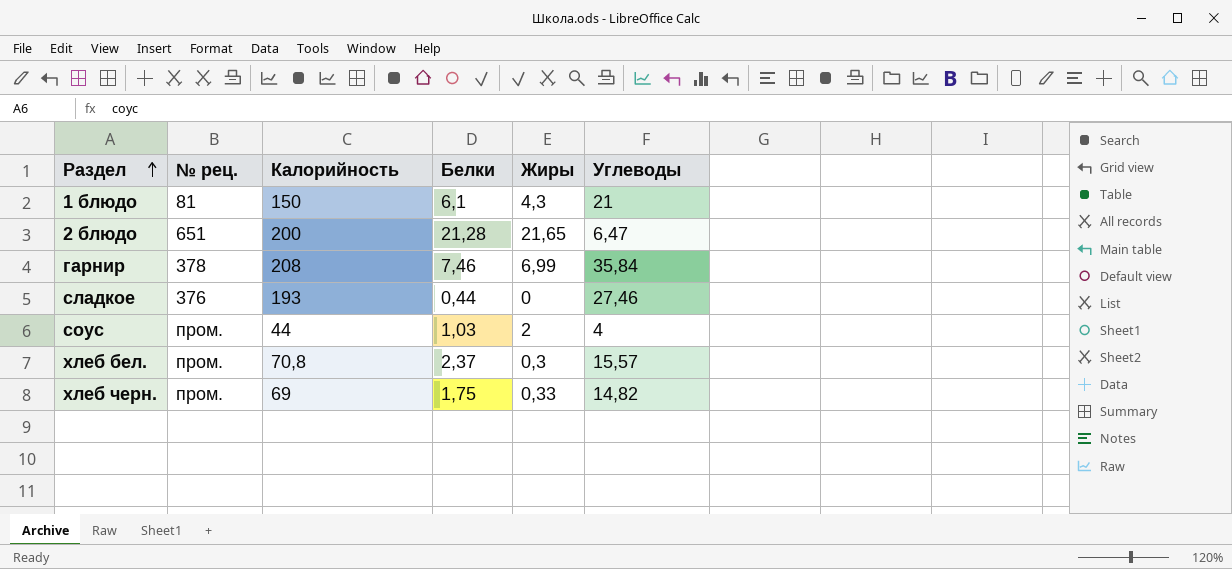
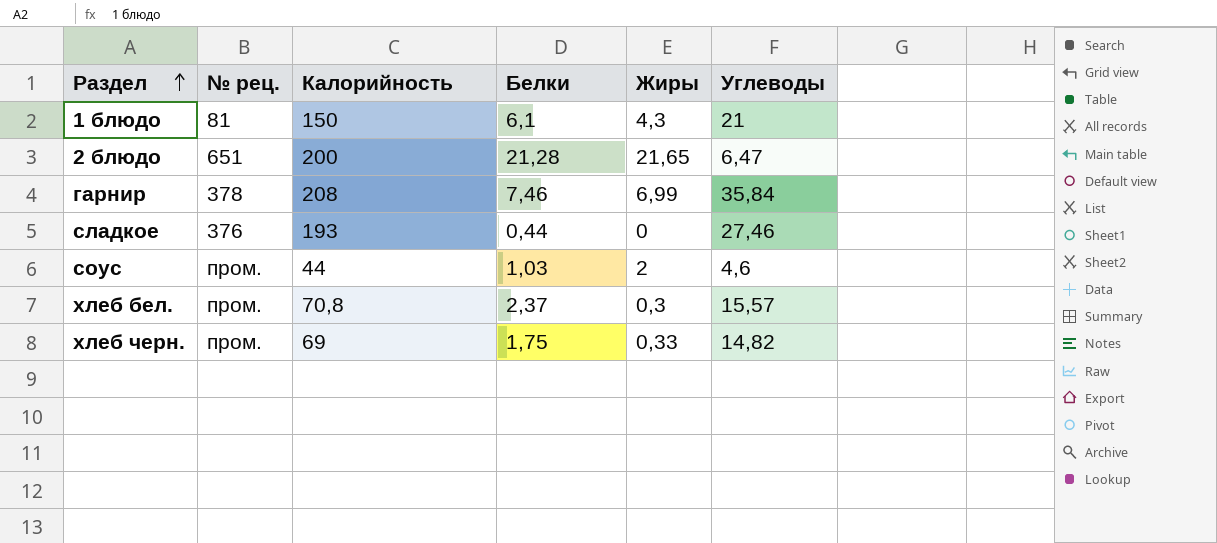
соус | Углеводы: 4 -> 4,6

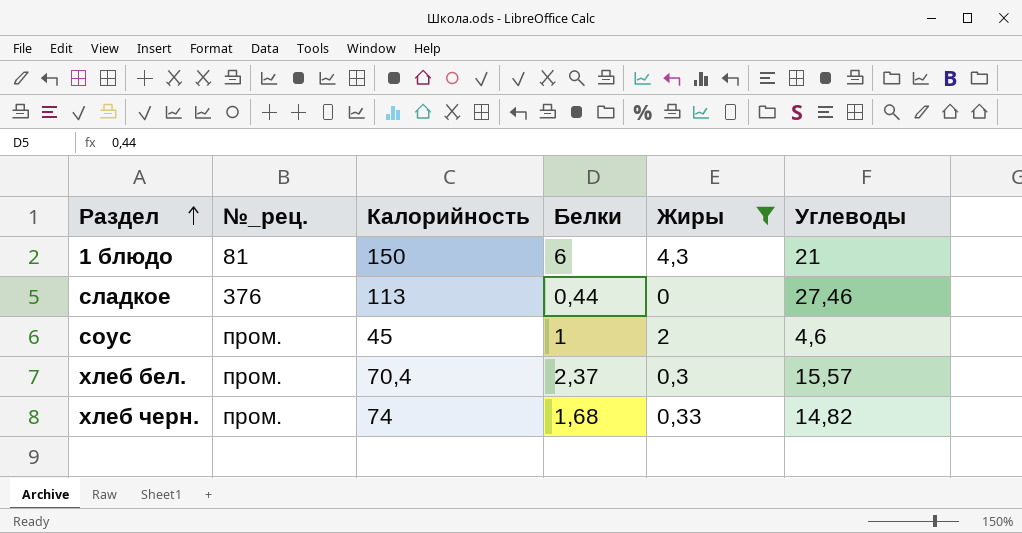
filter: none -> Жиры <= 4,3
column name: № рец. -> №_рец.
1 блюдо | Белки: 6,1 -> 6
сладкое | Калорийность: 193 -> 113
соус | Калорийность: 44 -> 45
соус | Белки: 1,03 -> 1
хлеб бел. | Калорийность: 70,8 -> 70,4
хлеб черн. | Калорийность: 69 -> 74
хлеб черн. | Белки: 1,75 -> 1,68

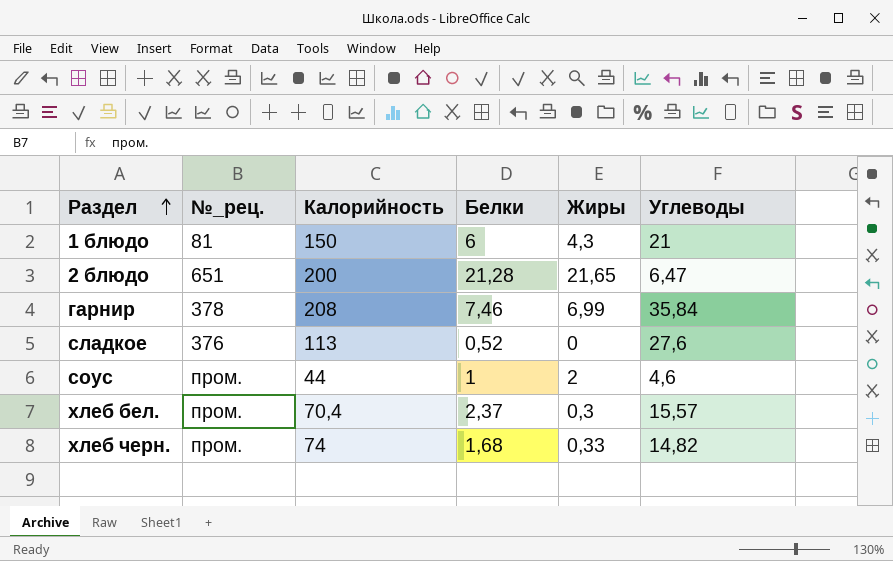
filter: Жиры <= 4,3 -> none
сладкое | Белки: 0,44 -> 0,52
сладкое | Углеводы: 27,46 -> 27,6
соус | Калорийность: 45 -> 44

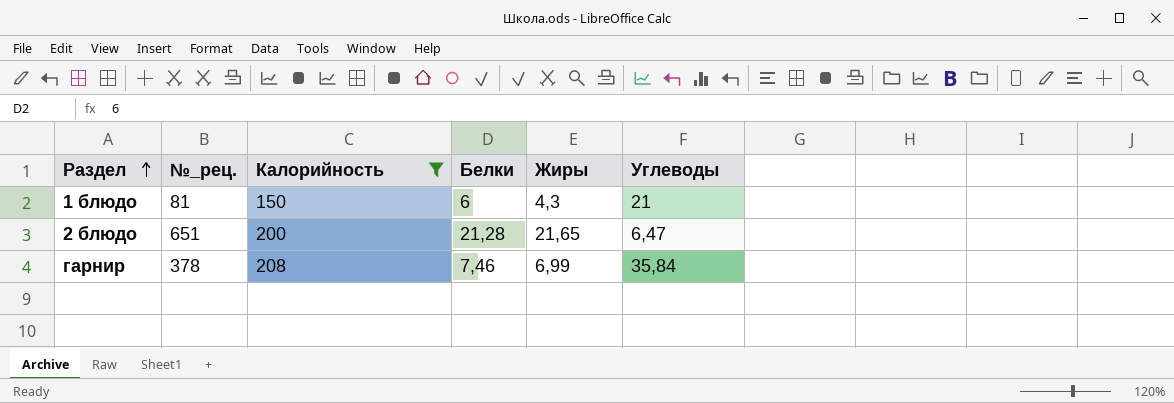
filter: none -> Калорийность >= 150

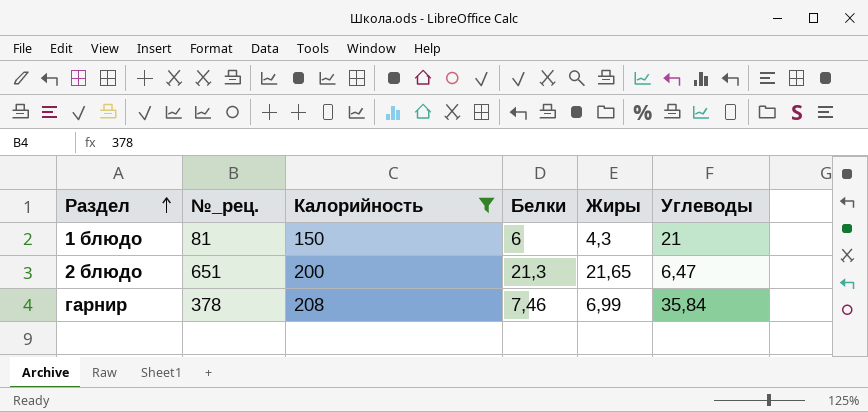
2 блюдо | Белки: 21,28 -> 21,3

